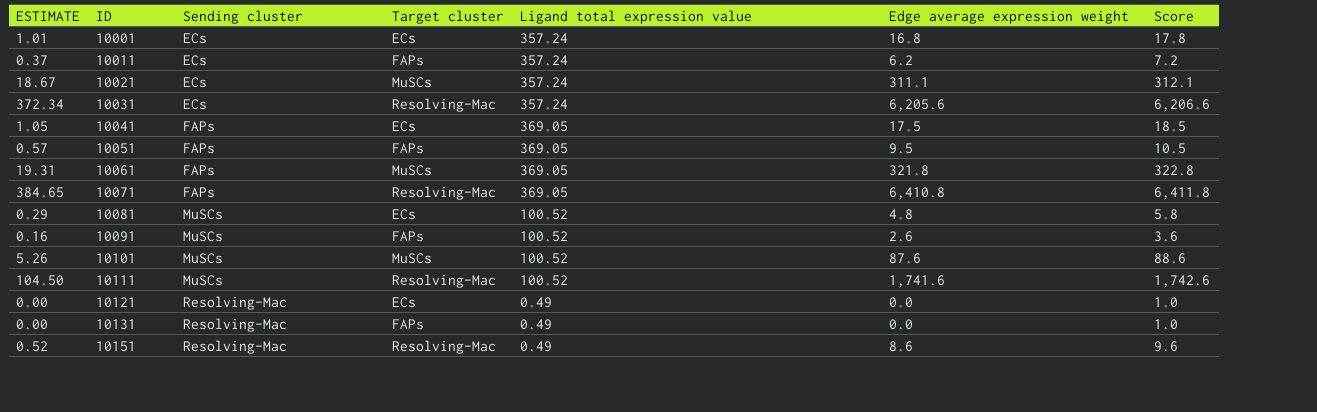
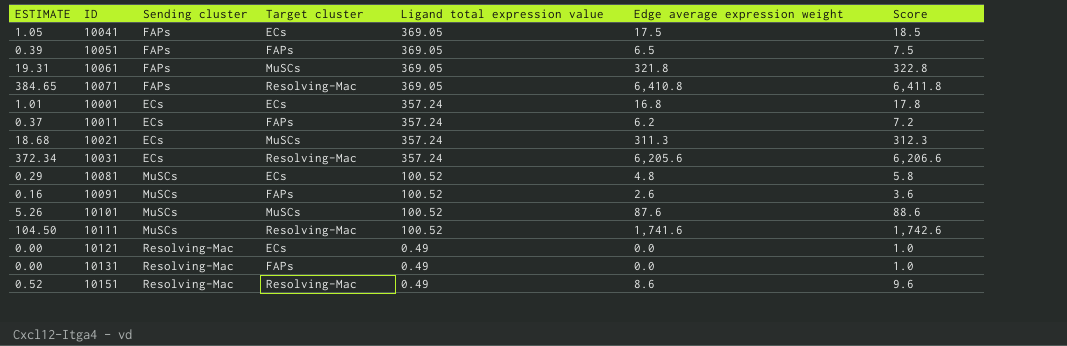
row order: ID ascending -> Ligand total expression value descending
10051 | ESTIMATE: 0.57 -> 0.39
10051 | Edge average expression weight: 9.5 -> 6.5
10051 | Score: 10.5 -> 7.5
10021 | ESTIMATE: 18.67 -> 18.68
10021 | Edge average expression weight: 311.1 -> 311.3
10021 | Score: 312.1 -> 312.3

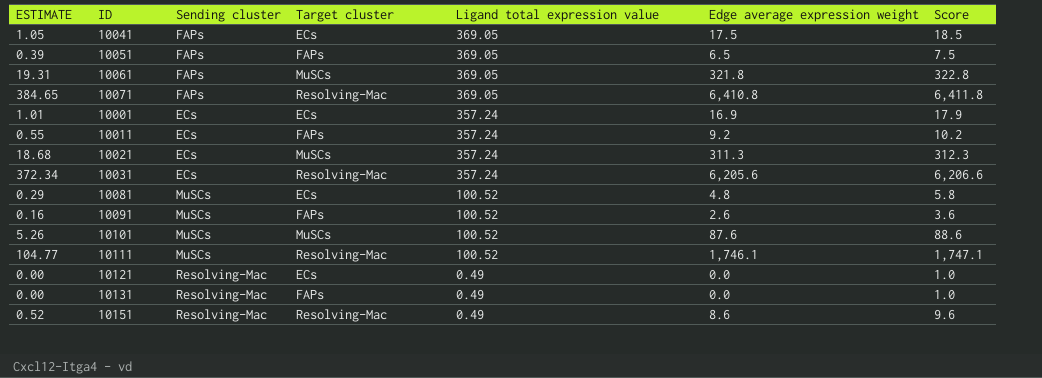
10001 | Edge average expression weight: 16.8 -> 16.9
10001 | Score: 17.8 -> 17.9
10011 | ESTIMATE: 0.37 -> 0.55
10011 | Edge average expression weight: 6.2 -> 9.2
10011 | Score: 7.2 -> 10.2
10111 | ESTIMATE: 104.50 -> 104.77
10111 | Edge average expression weight: 1,741.6 -> 1,746.1
10111 | Score: 1,742.6 -> 1,747.1

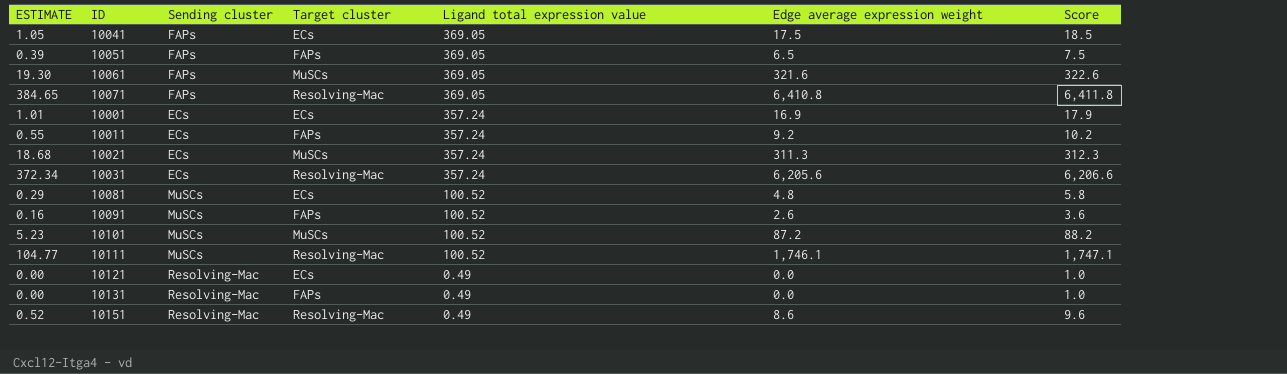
10061 | ESTIMATE: 19.31 -> 19.30
10061 | Edge average expression weight: 321.8 -> 321.6
10061 | Score: 322.8 -> 322.6
10101 | ESTIMATE: 5.26 -> 5.23
10101 | Edge average expression weight: 87.6 -> 87.2
10101 | Score: 88.6 -> 88.2

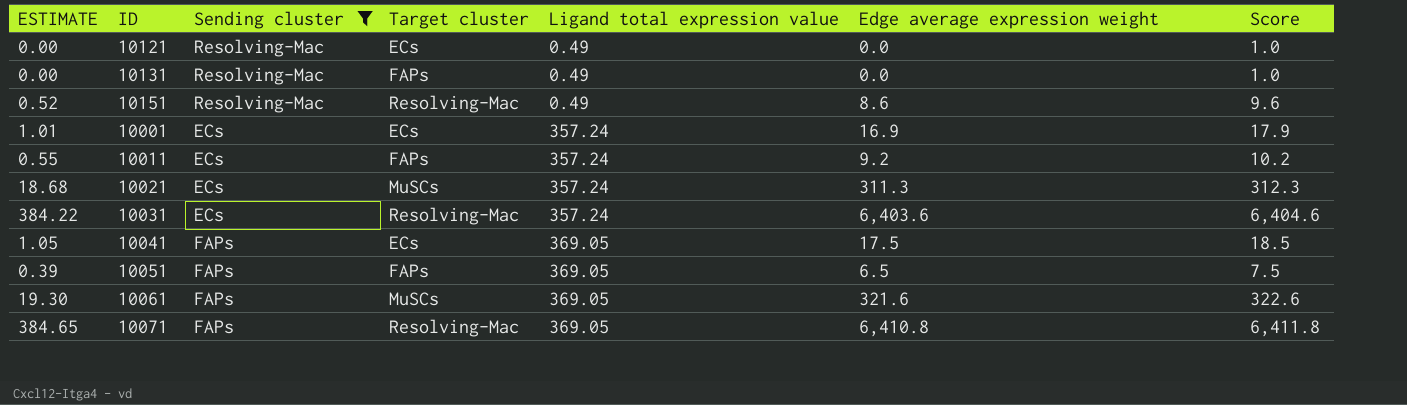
filter: none -> Sending cluster != MuSCs
row order: Ligand total expression value descending -> Ligand total expression value ascending
10031 | ESTIMATE: 372.34 -> 384.22
10031 | Edge average expression weight: 6,205.6 -> 6,403.6
10031 | Score: 6,206.6 -> 6,404.6

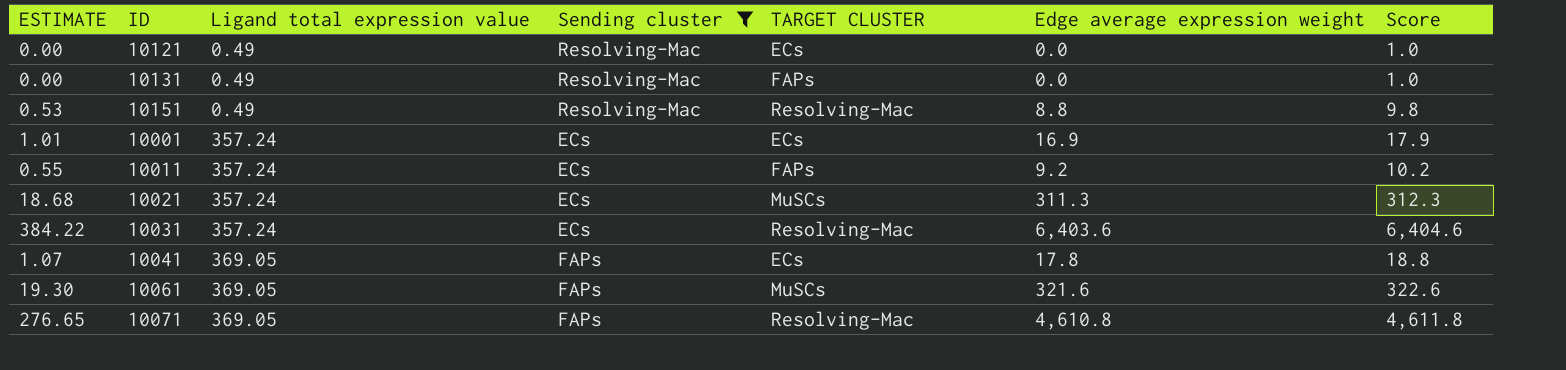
column Ligand total expression value | position: 5 -> 3
column name: Target cluster -> TARGET CLUSTER
row 10051: 0.39 | FAPs | FAPs | 369.05 | 6.5 | 7.5 -> none
10151 | ESTIMATE: 0.52 -> 0.53
10151 | Edge average expression weight: 8.6 -> 8.8
10151 | Score: 9.6 -> 9.8
10041 | ESTIMATE: 1.05 -> 1.07
10041 | Edge average expression weight: 17.5 -> 17.8
10041 | Score: 18.5 -> 18.8
10071 | ESTIMATE: 384.65 -> 276.65
10071 | Edge average expression weight: 6,410.8 -> 4,610.8
10071 | Score: 6,411.8 -> 4,611.8

